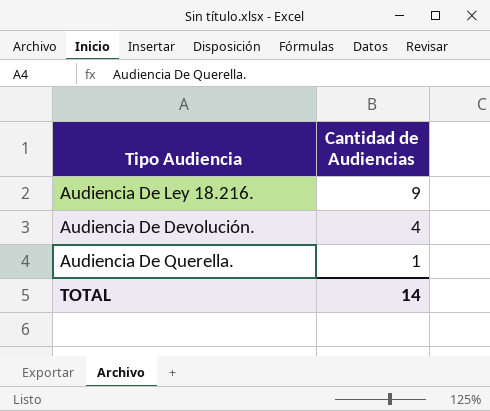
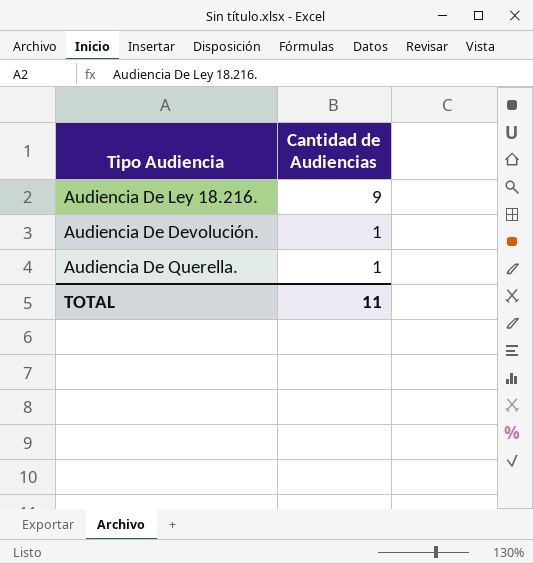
Audiencia De Devolución. | Cantidad de Audiencias: 4 -> 1
TOTAL | Cantidad de Audiencias: 14 -> 11

